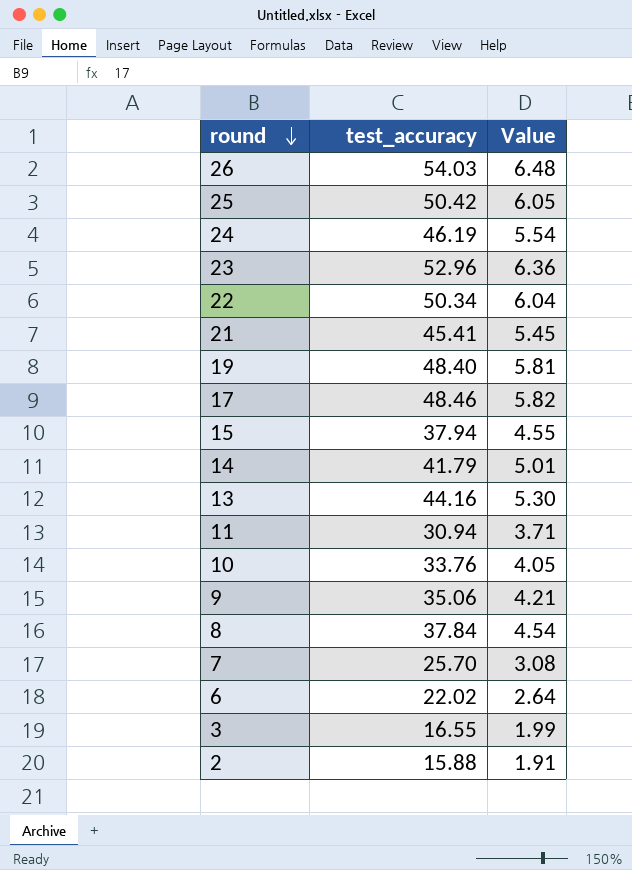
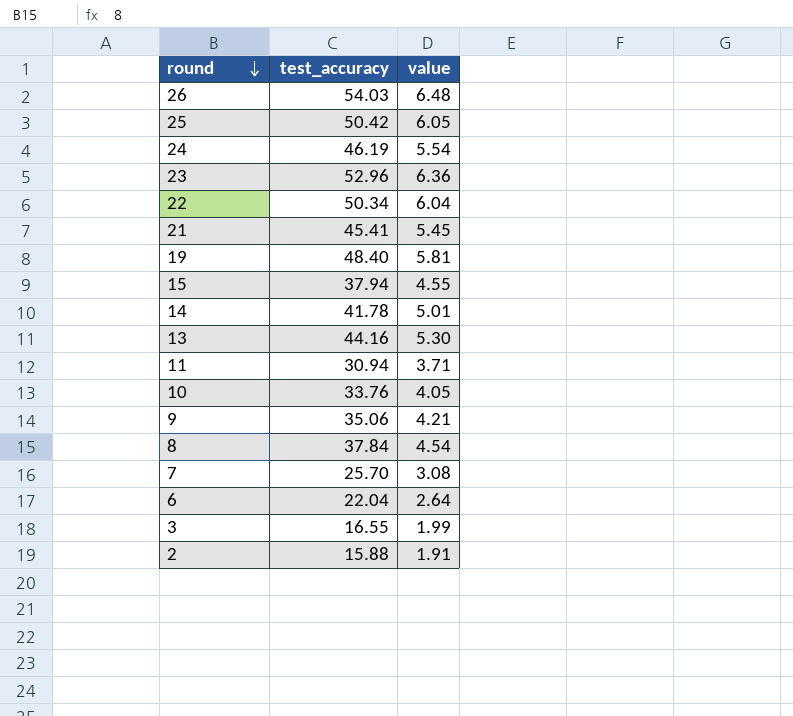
column name: Value -> value
row 17: 48.46 | 5.82 -> none
14 | test_accuracy: 41.79 -> 41.78
6 | test_accuracy: 22.02 -> 22.04

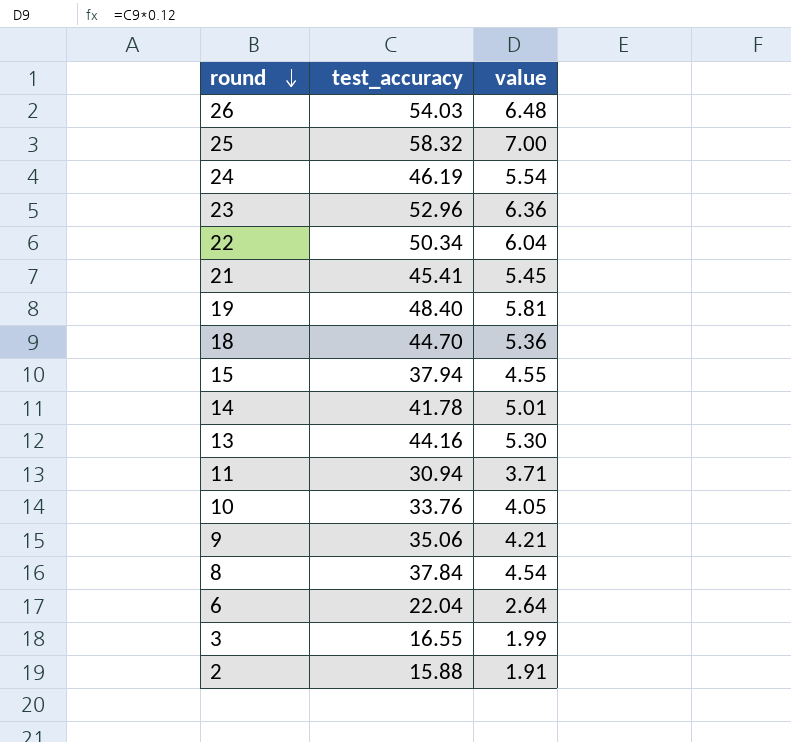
row 7: 25.70 | 3.08 -> none
25 | test_accuracy: 50.42 -> 58.32
25 | value: 6.05 -> 7.00
row 18: none -> 44.70 | 5.36

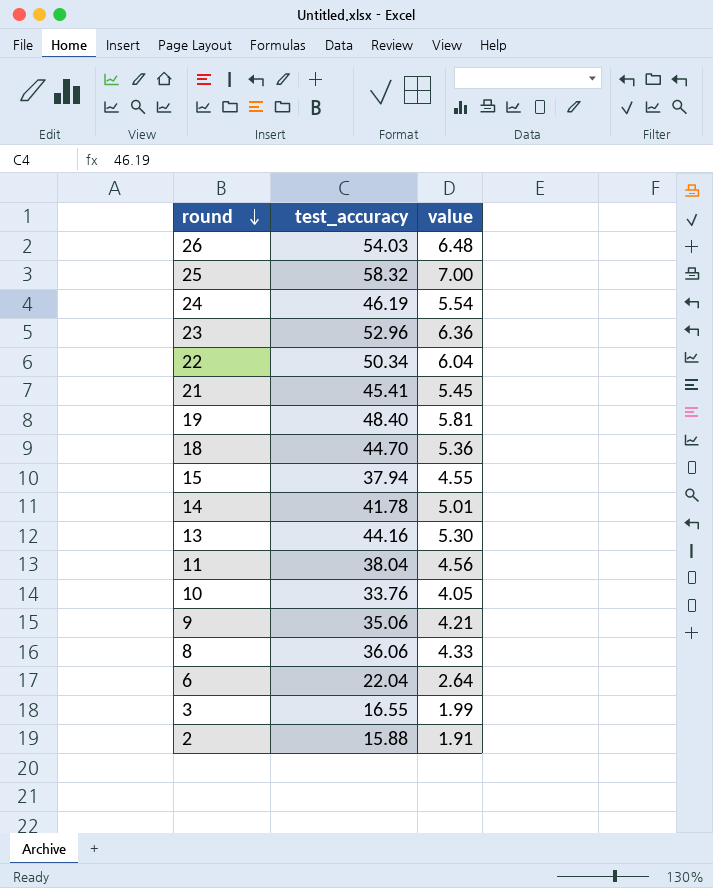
11 | test_accuracy: 30.94 -> 38.04
11 | value: 3.71 -> 4.56
8 | test_accuracy: 37.84 -> 36.06
8 | value: 4.54 -> 4.33

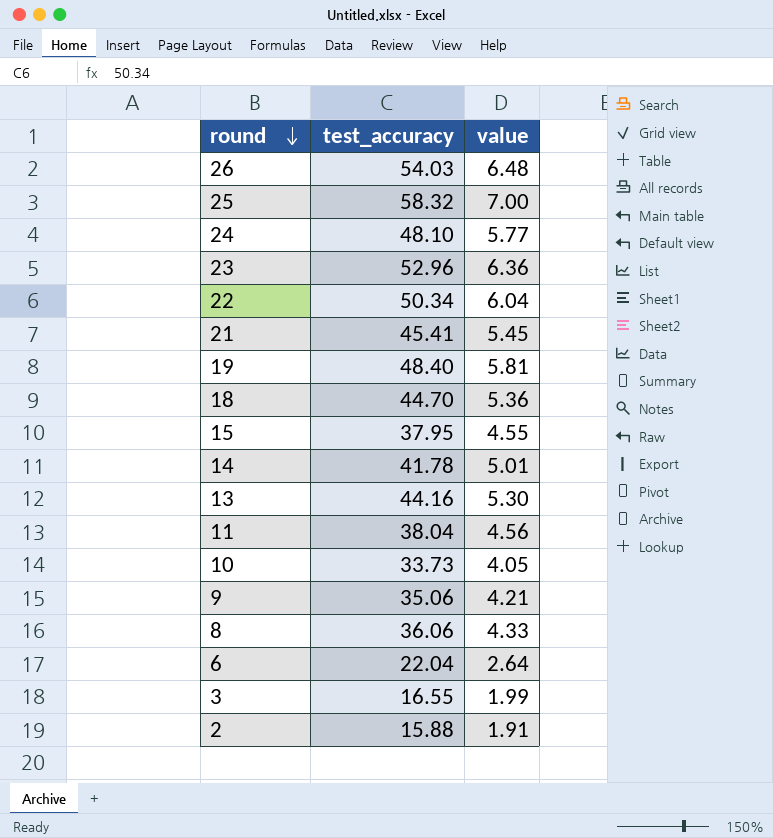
24 | test_accuracy: 46.19 -> 48.10
24 | value: 5.54 -> 5.77
15 | test_accuracy: 37.94 -> 37.95
10 | test_accuracy: 33.76 -> 33.73

